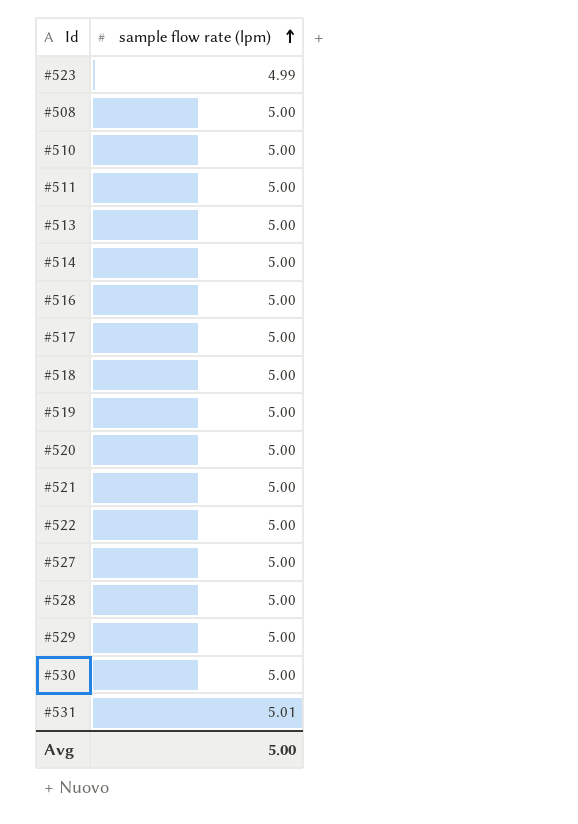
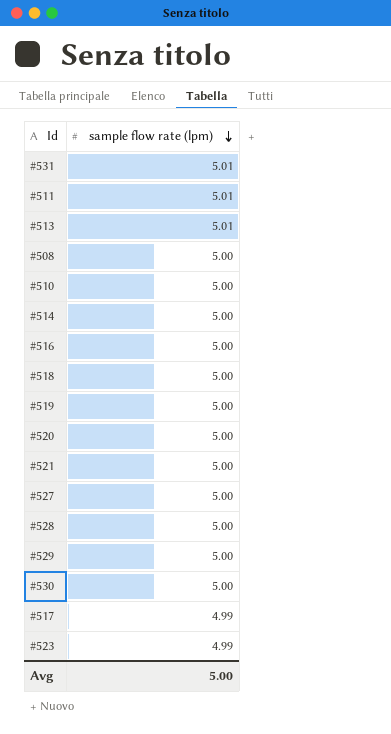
row order: sample flow rate (lpm) ascending -> sample flow rate (lpm) descending
row #522: 5.00 -> none
#511 | sample flow rate (lpm): 5.00 -> 5.01
#513 | sample flow rate (lpm): 5.00 -> 5.01
#517 | sample flow rate (lpm): 5.00 -> 4.99

